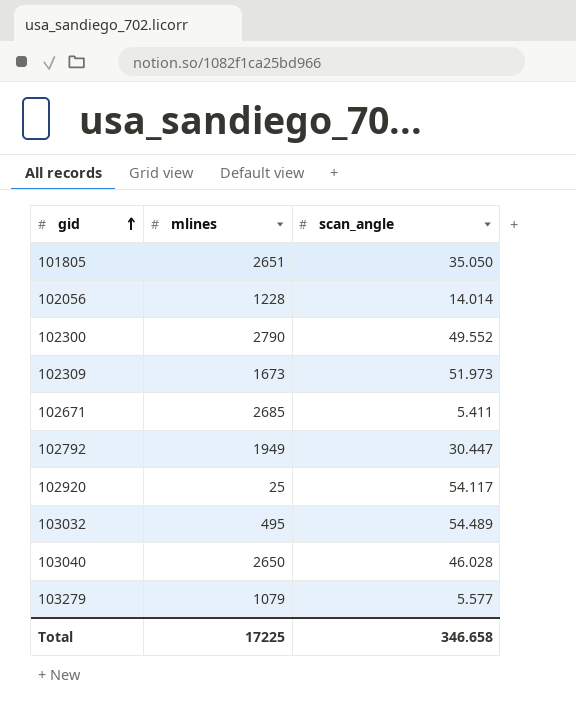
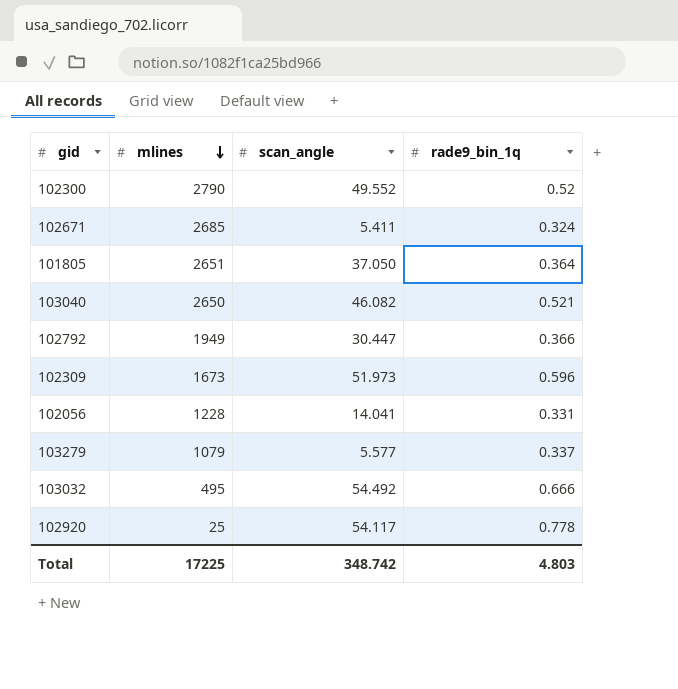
row order: gid ascending -> mlines descending
column rade9_bin_1q | position: none -> 4
101805 | scan_angle: 35.050 -> 37.050
103040 | scan_angle: 46.028 -> 46.082
102056 | scan_angle: 14.014 -> 14.041
103032 | scan_angle: 54.489 -> 54.492
Total | scan_angle: 346.658 -> 348.742

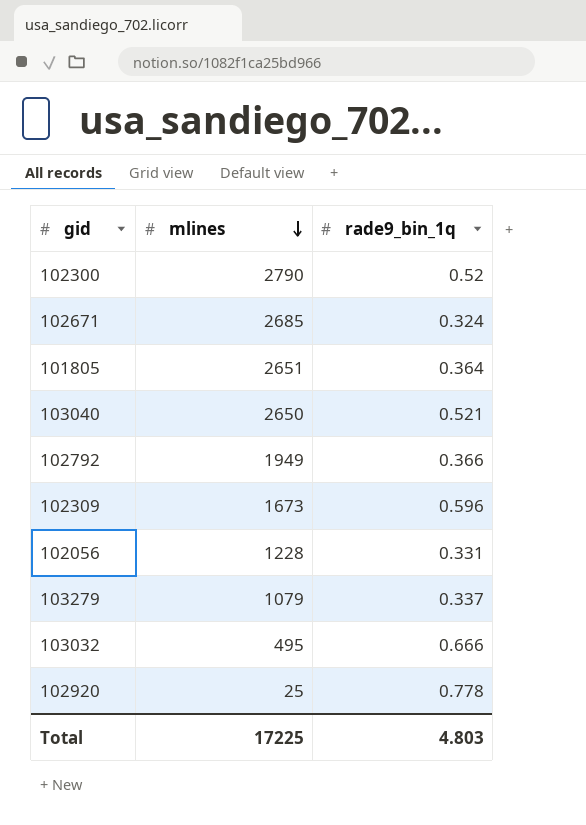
column scan_angle | position: 3 -> none

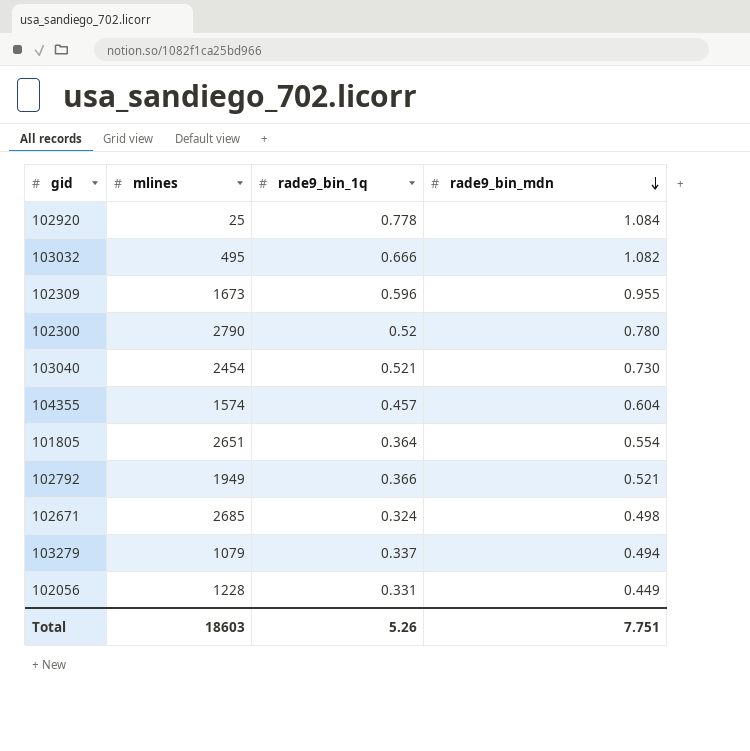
row order: mlines descending -> rade9_bin_mdn descending
column rade9_bin_mdn | position: none -> 4
103040 | mlines: 2650 -> 2454
row 104355: none -> 1574 | 0.457 | 0.604
Total | mlines: 17225 -> 18603
Total | rade9_bin_1q: 4.803 -> 5.26

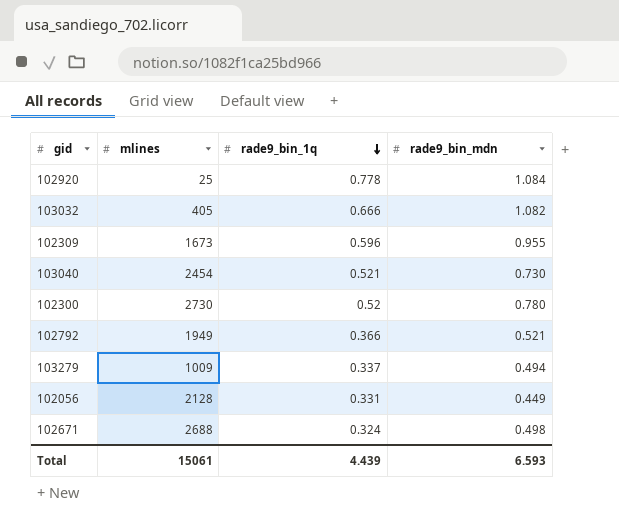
row order: rade9_bin_mdn descending -> rade9_bin_1q descending
row 104355: 1574 | 0.457 | 0.604 -> none
row 101805: 2651 | 0.364 | 0.554 -> none
103032 | mlines: 495 -> 405
102300 | mlines: 2790 -> 2730
103279 | mlines: 1079 -> 1009
102056 | mlines: 1228 -> 2128
102671 | mlines: 2685 -> 2688
Total | mlines: 18603 -> 15061
Total | rade9_bin_1q: 5.26 -> 4.439
Total | rade9_bin_mdn: 7.751 -> 6.593

